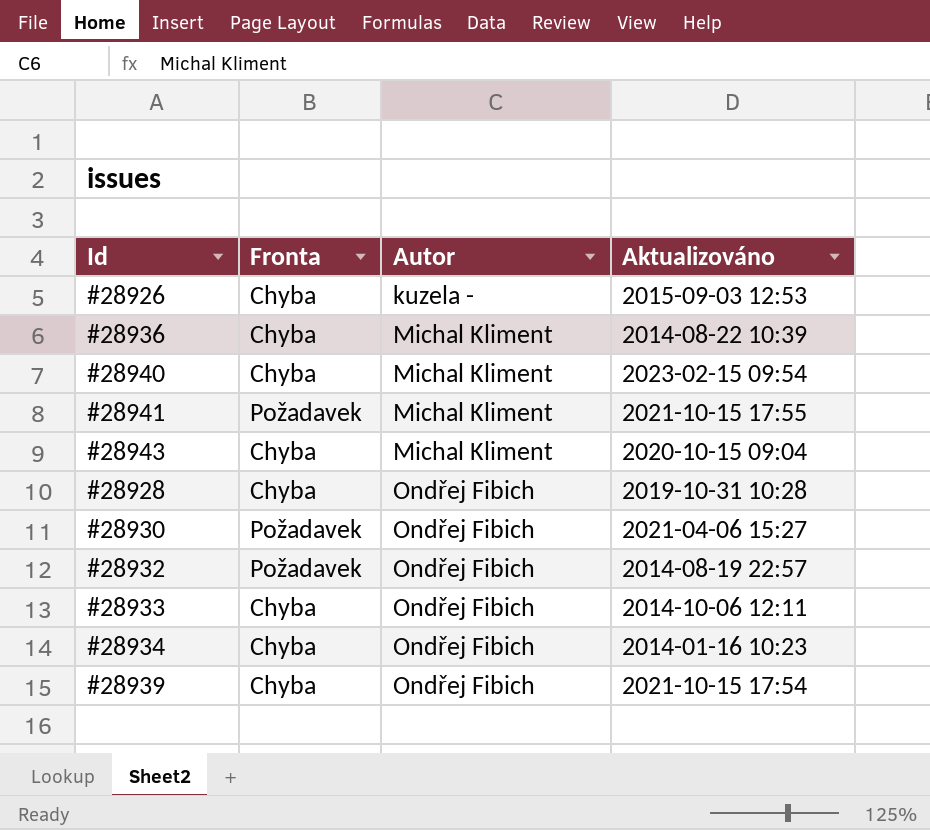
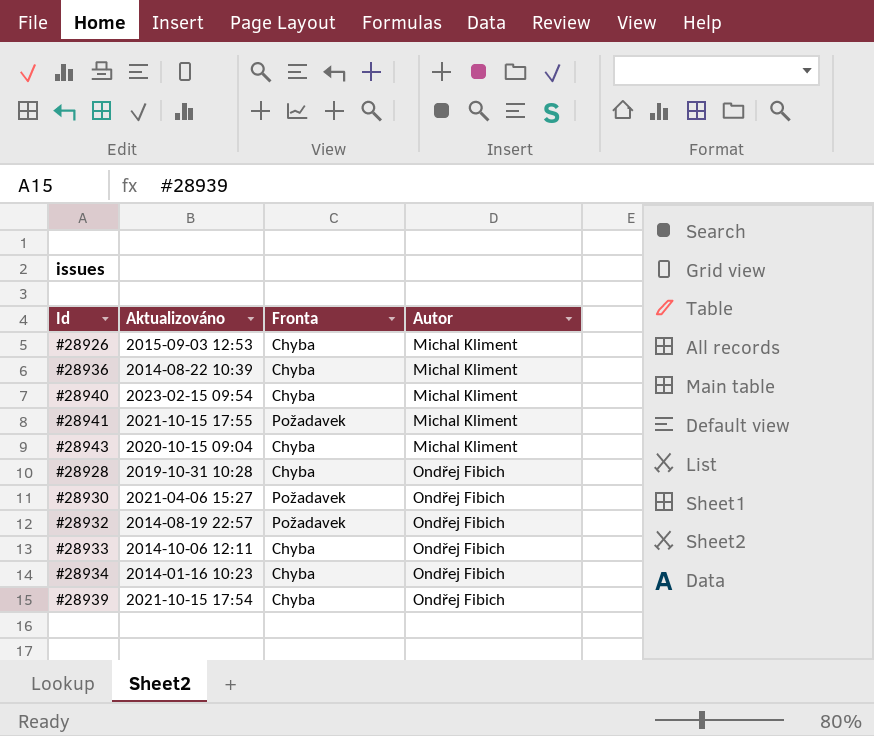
column Aktualizováno | position: 4 -> 2
#28926 | Autor: kuzela - -> Michal Kliment

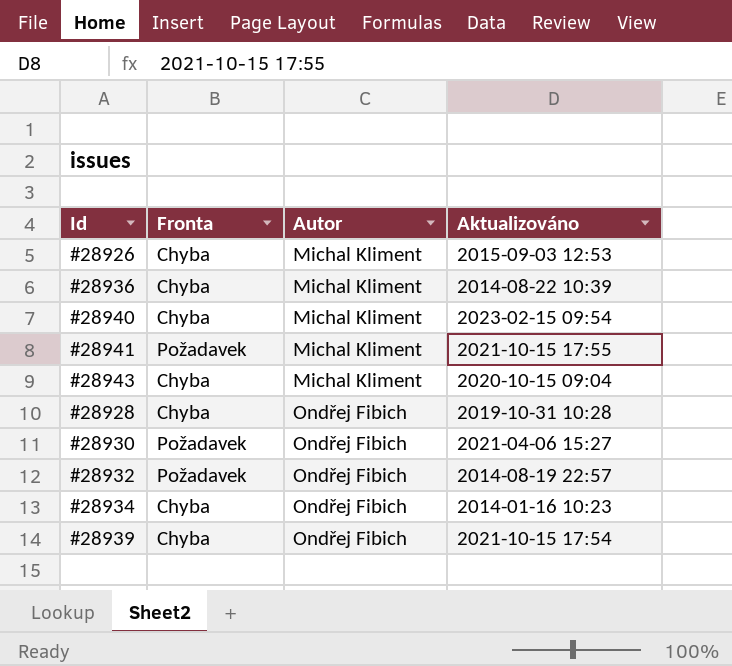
column Aktualizováno | position: 2 -> 4
row #28933: 2014-10-06 12:11 | Chyba | Ondřej Fibich -> none

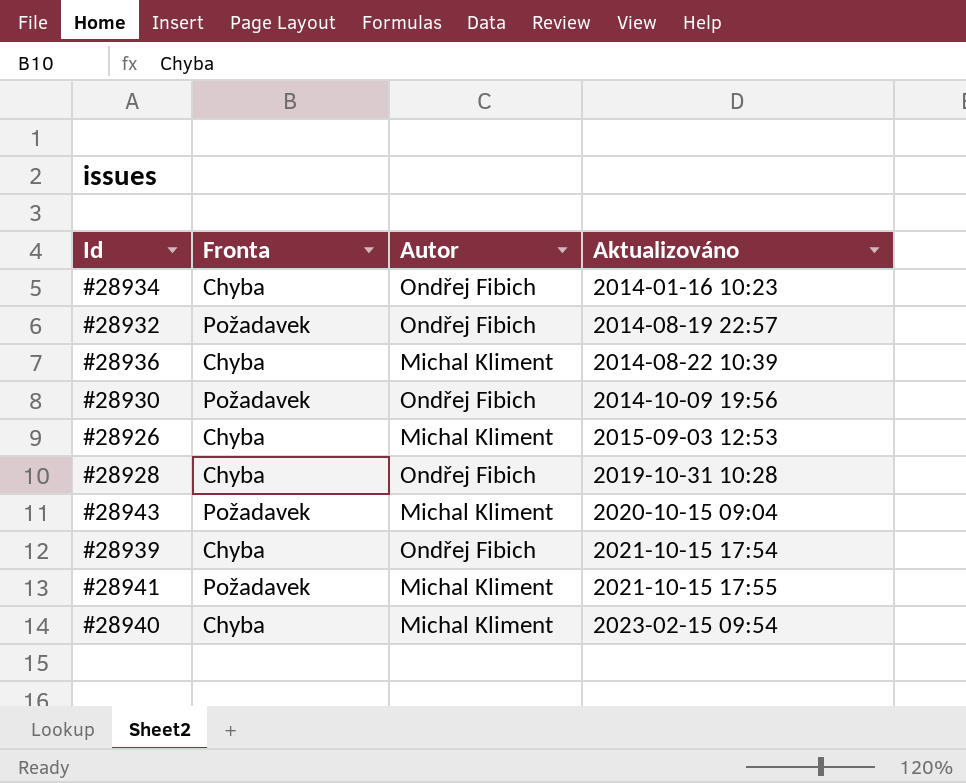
row order: Autor ascending -> Aktualizováno ascending
#28930 | Aktualizováno: 2021-04-06 15:27 -> 2014-10-09 19:56
#28943 | Fronta: Chyba -> Požadavek

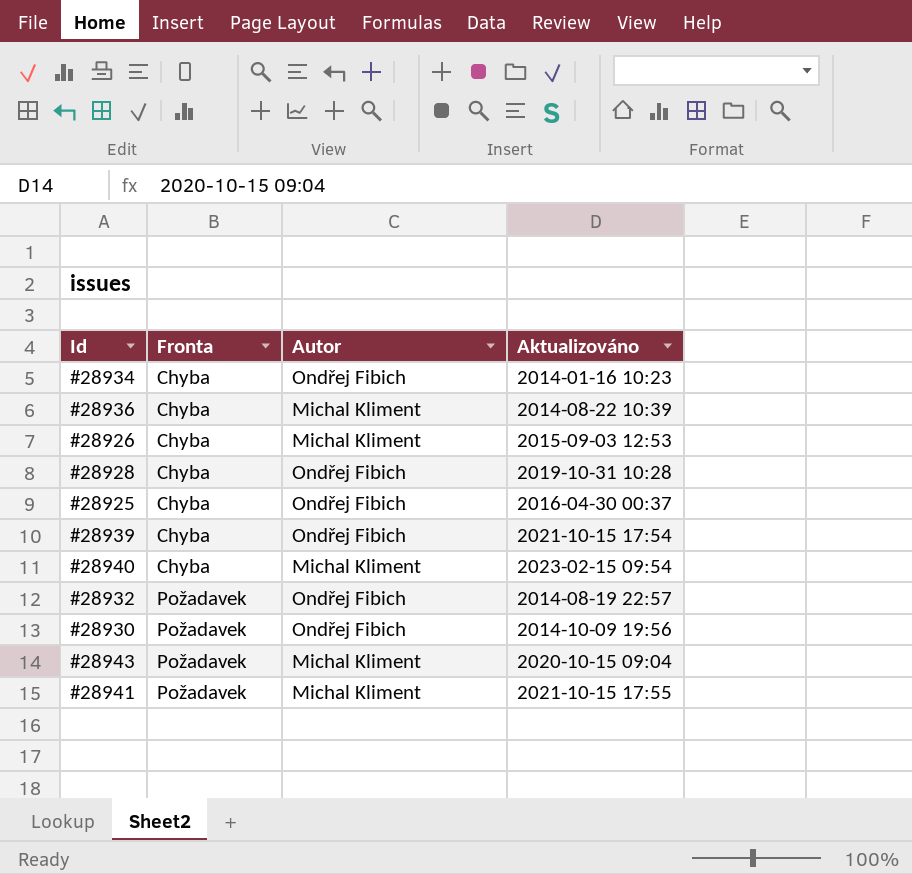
row order: Aktualizováno ascending -> Fronta ascending
row #28925: none -> Chyba | Ondřej Fibich | 2016-04-30 00:37

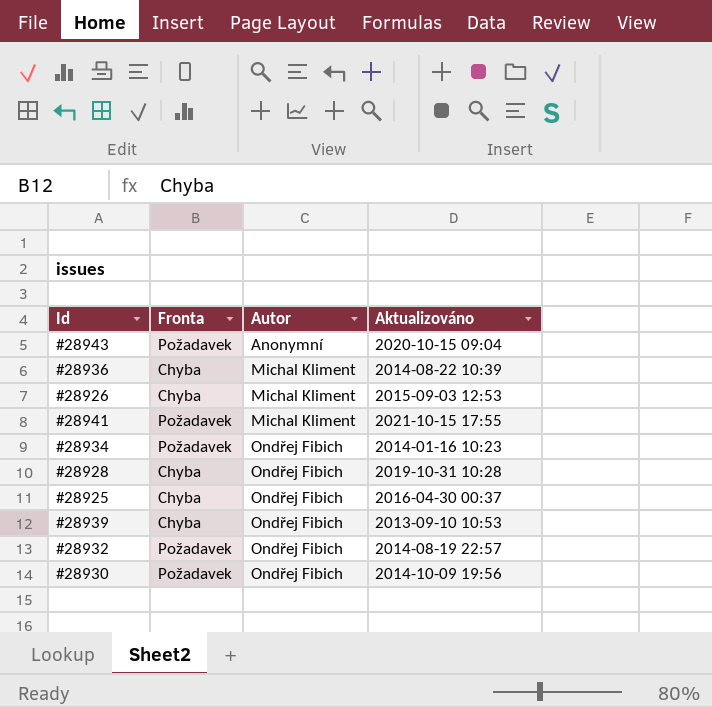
row order: Fronta ascending -> Autor ascending
row #28940: Chyba | Michal Kliment | 2023-02-15 09:54 -> none
#28943 | Autor: Michal Kliment -> Anonymní
#28934 | Fronta: Chyba -> Požadavek
#28939 | Aktualizováno: 2021-10-15 17:54 -> 2013-09-10 10:53

